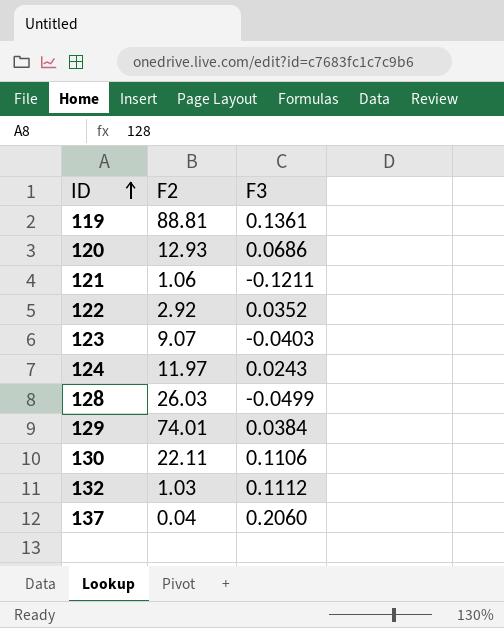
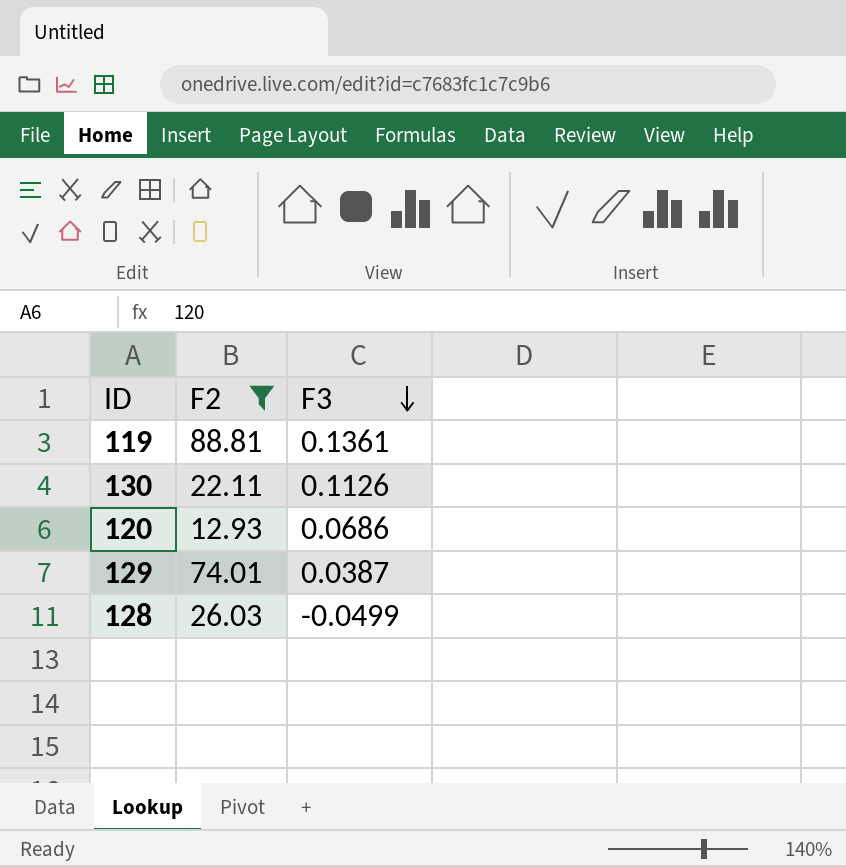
filter: none -> F2 >= 12.93
row order: ID ascending -> F3 descending
130 | F3: 0.1106 -> 0.1126
129 | F3: 0.0384 -> 0.0387

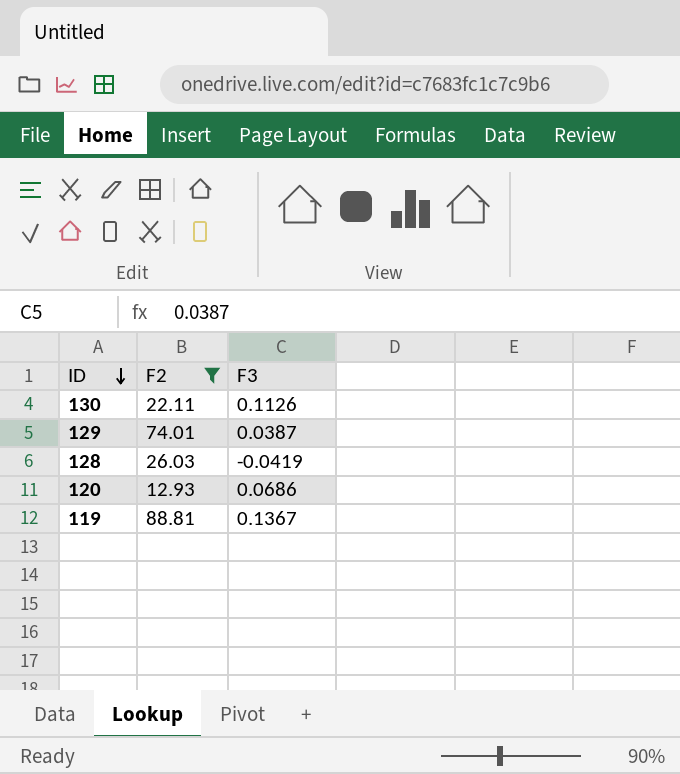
row order: F3 descending -> ID descending
128 | F3: -0.0499 -> -0.0419
119 | F3: 0.1361 -> 0.1367

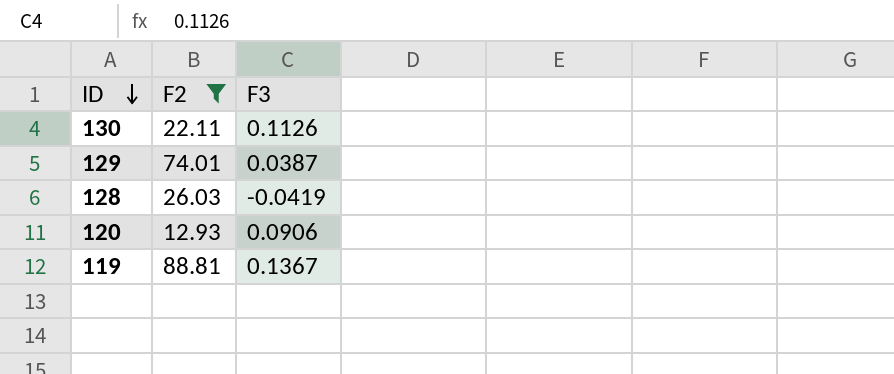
120 | F3: 0.0686 -> 0.0906

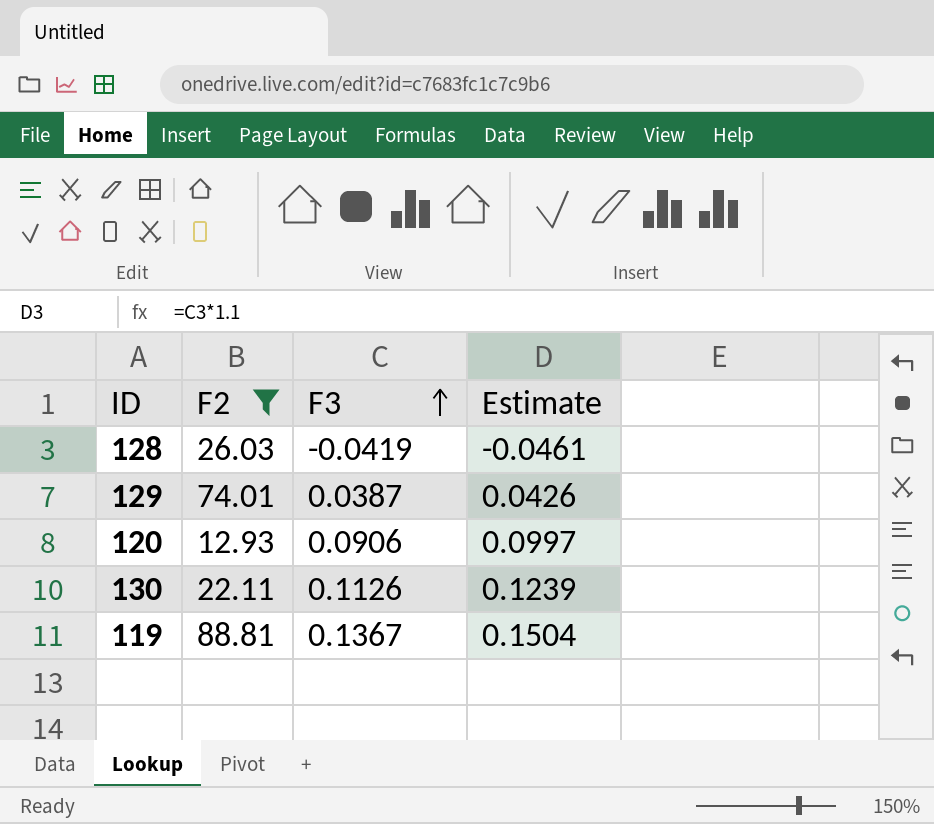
row order: ID descending -> F3 ascending
column Estimate | formula: none -> [F3] * 1.1

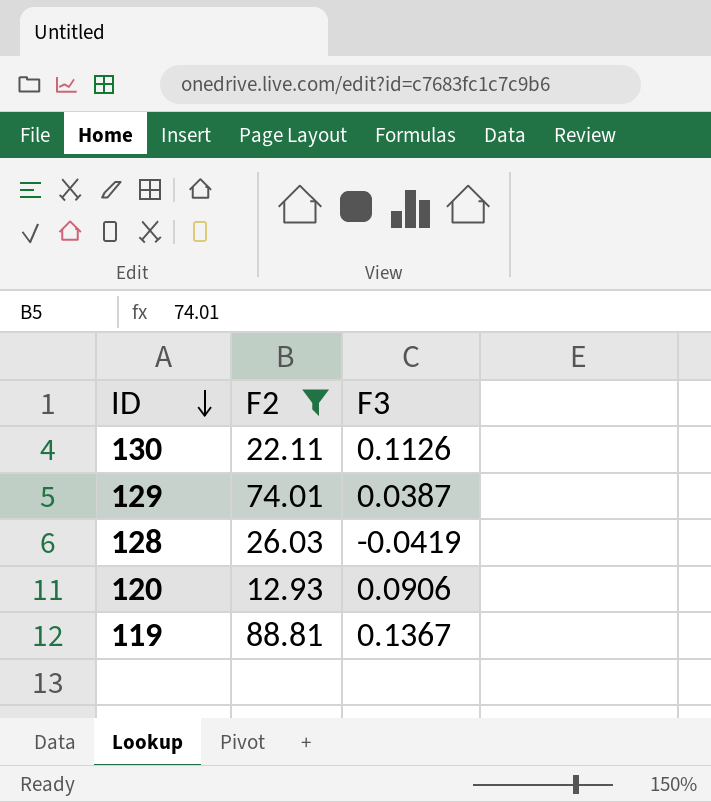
row order: F3 ascending -> ID descending
column Estimate | formula: [F3] * 1.1 -> none

